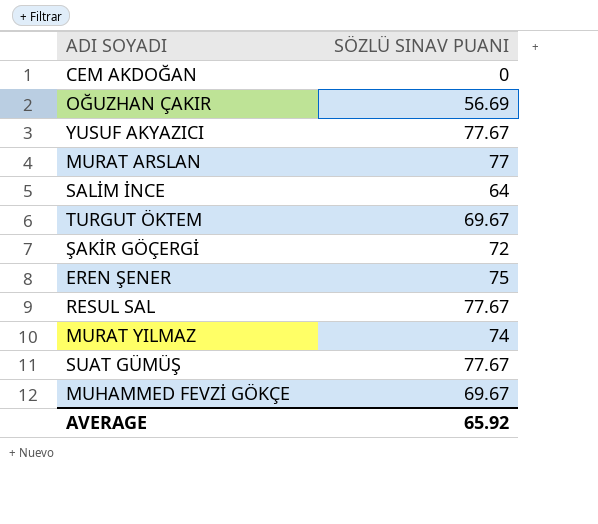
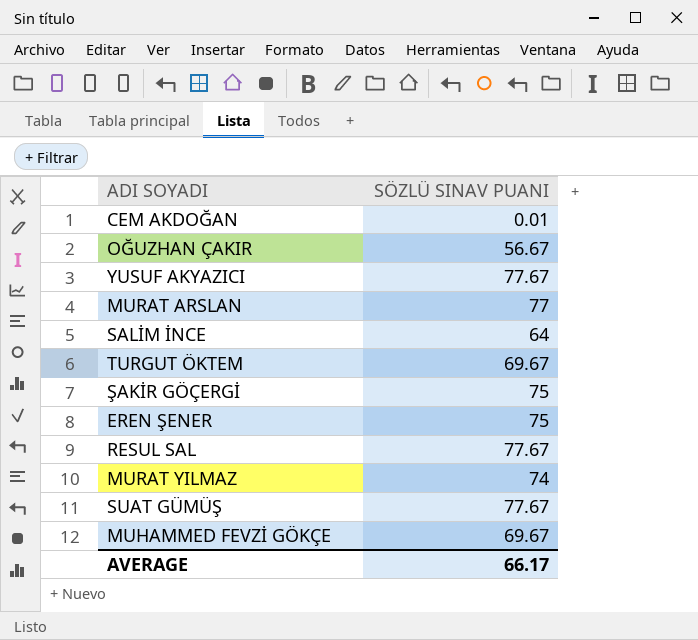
CEM AKDOĞAN | SÖZLÜ SINAV PUANI: 0 -> 0.01
OĞUZHAN ÇAKIR | SÖZLÜ SINAV PUANI: 56.69 -> 56.67
ŞAKİR GÖÇERGİ | SÖZLÜ SINAV PUANI: 72 -> 75
AVERAGE | SÖZLÜ SINAV PUANI: 65.92 -> 66.17

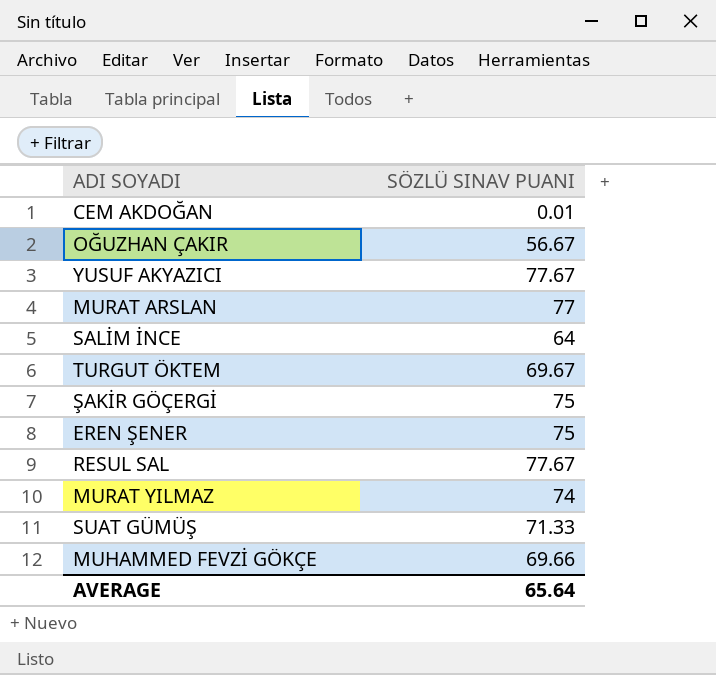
SUAT GÜMÜŞ | SÖZLÜ SINAV PUANI: 77.67 -> 71.33
MUHAMMED FEVZİ GÖKÇE | SÖZLÜ SINAV PUANI: 69.67 -> 69.66
AVERAGE | SÖZLÜ SINAV PUANI: 66.17 -> 65.64

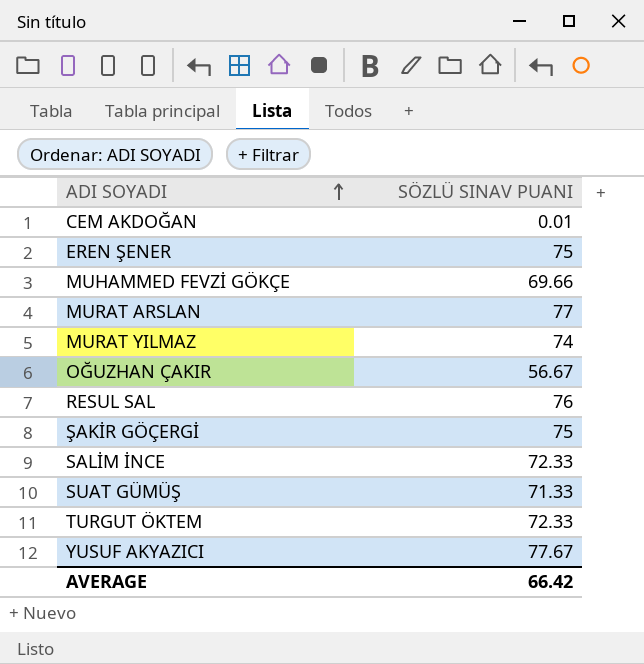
row order: none -> ADI SOYADI ascending
RESUL SAL | SÖZLÜ SINAV PUANI: 77.67 -> 76
SALİM İNCE | SÖZLÜ SINAV PUANI: 64 -> 72.33
TURGUT ÖKTEM | SÖZLÜ SINAV PUANI: 69.67 -> 72.33
AVERAGE | SÖZLÜ SINAV PUANI: 65.64 -> 66.42

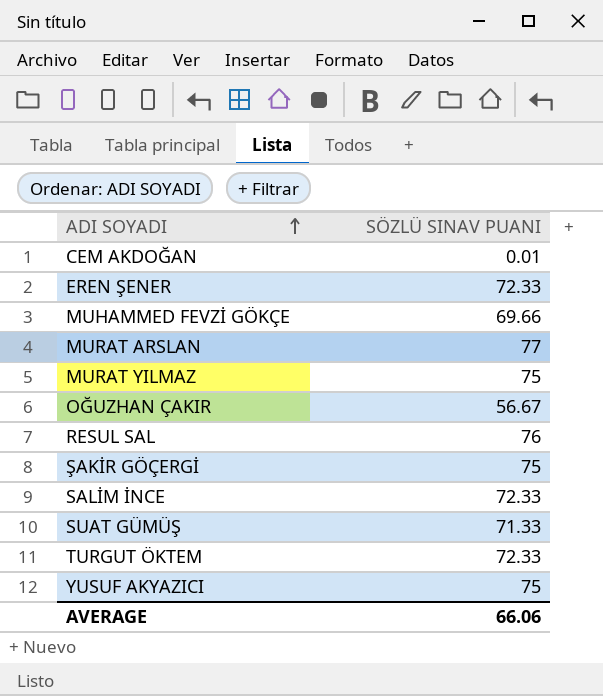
EREN ŞENER | SÖZLÜ SINAV PUANI: 75 -> 72.33
MURAT YILMAZ | SÖZLÜ SINAV PUANI: 74 -> 75
YUSUF AKYAZICI | SÖZLÜ SINAV PUANI: 77.67 -> 75
AVERAGE | SÖZLÜ SINAV PUANI: 66.42 -> 66.06

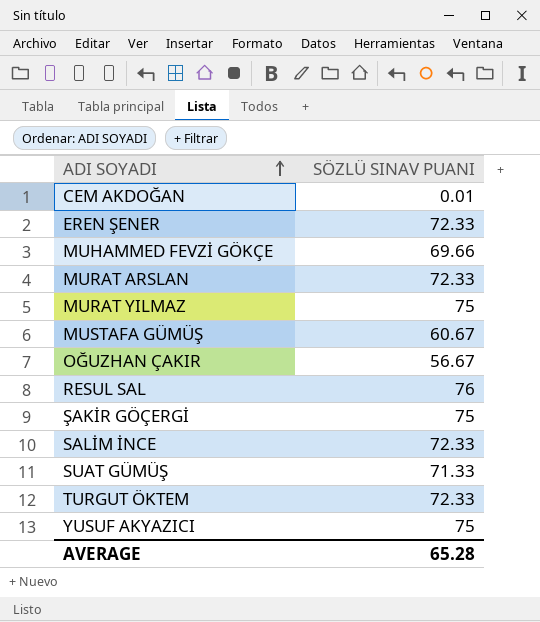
MURAT ARSLAN | SÖZLÜ SINAV PUANI: 77 -> 72.33
row MUSTAFA GÜMÜŞ: none -> 60.67
AVERAGE | SÖZLÜ SINAV PUANI: 66.06 -> 65.28

